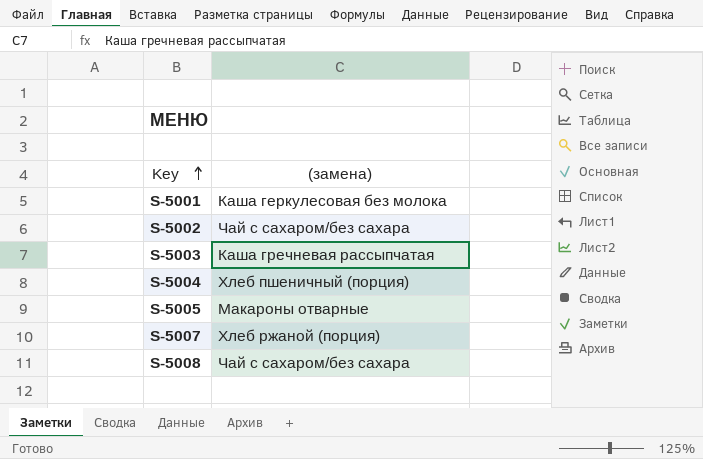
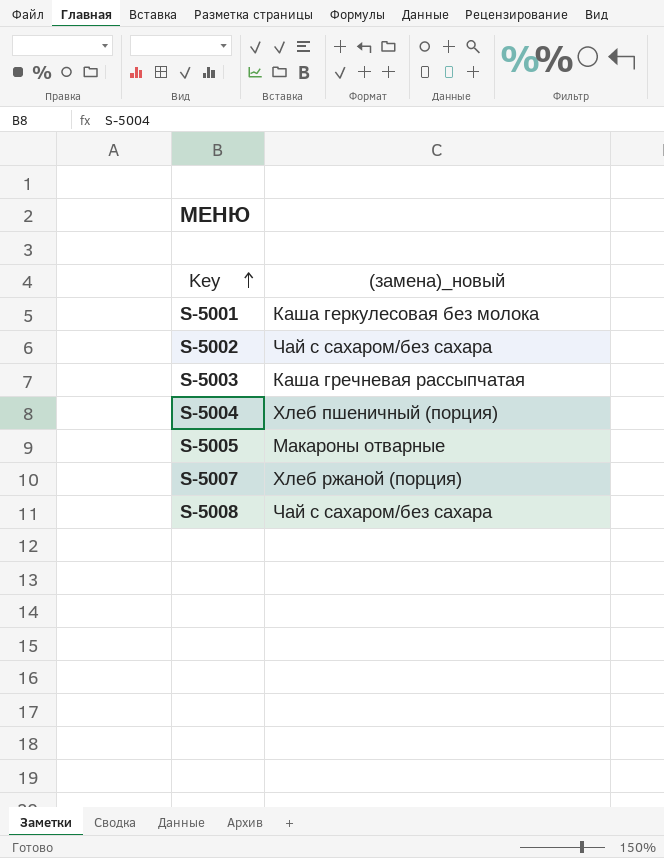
column name: (замена) -> (замена)_новый

